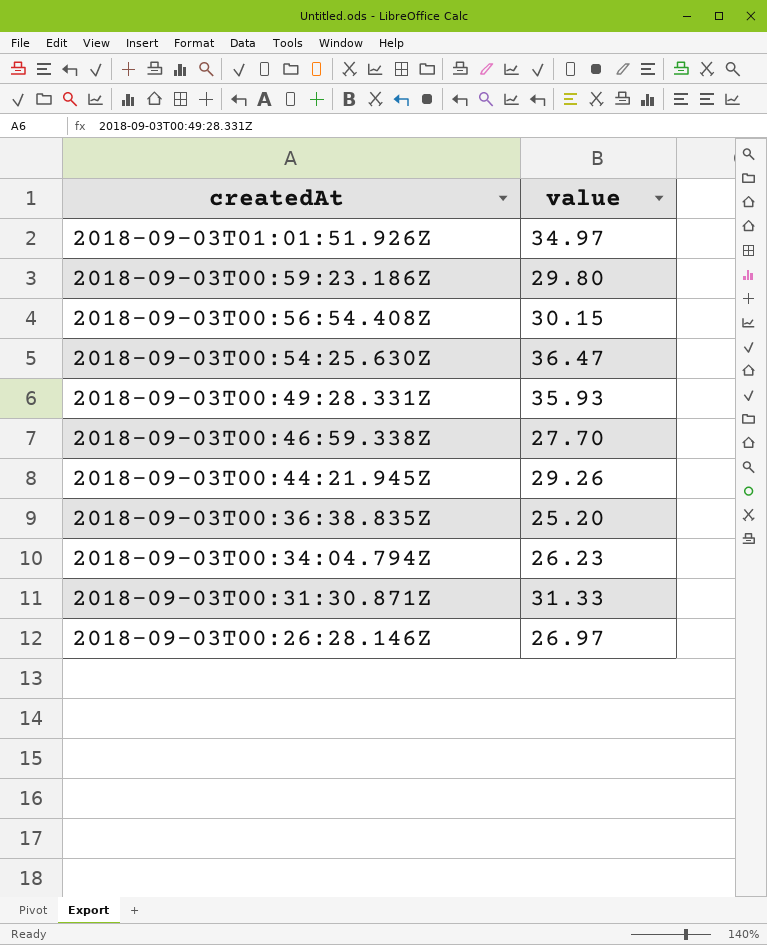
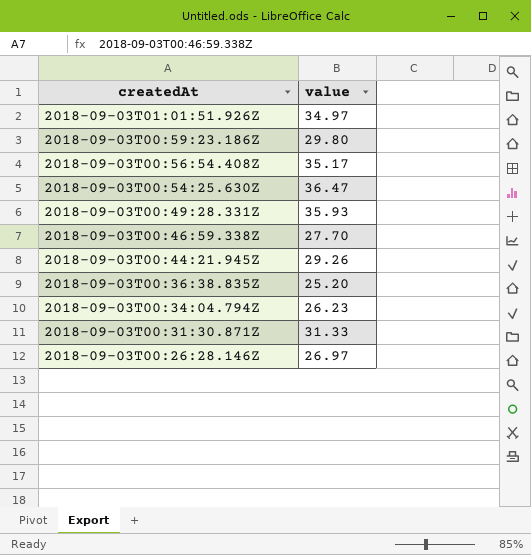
2018-09-03T00:56:54.408Z | value: 30.15 -> 35.17

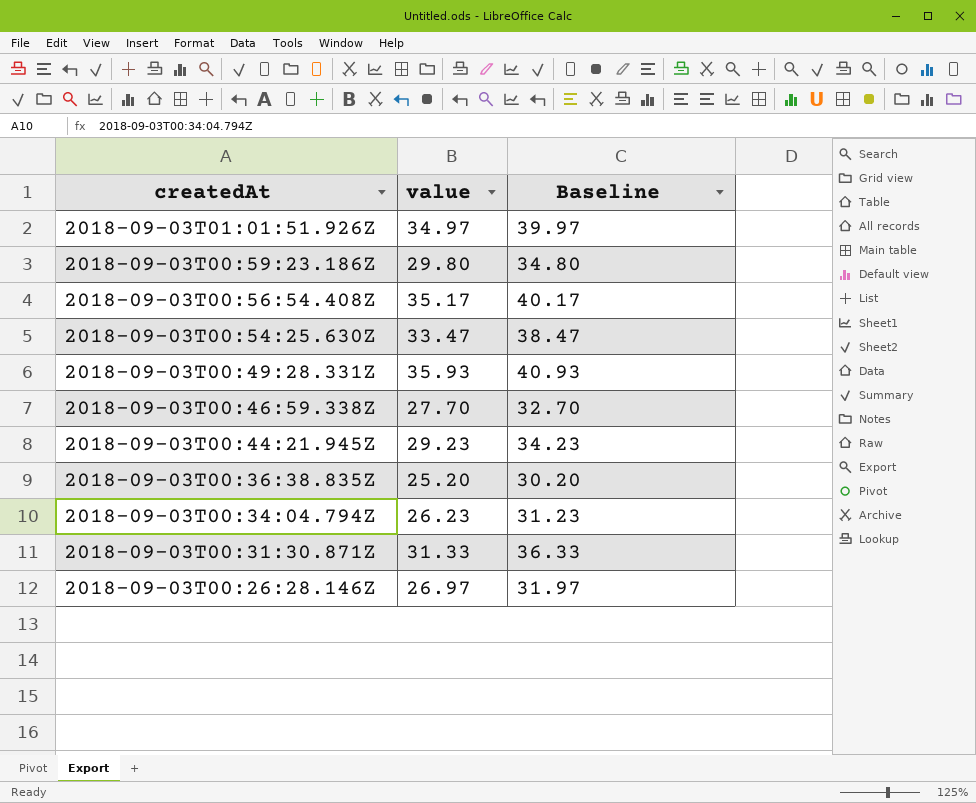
column Baseline | formula: none -> [value] + 5
2018-09-03T00:54:25.630Z | value: 36.47 -> 33.47
2018-09-03T00:44:21.945Z | value: 29.26 -> 29.23

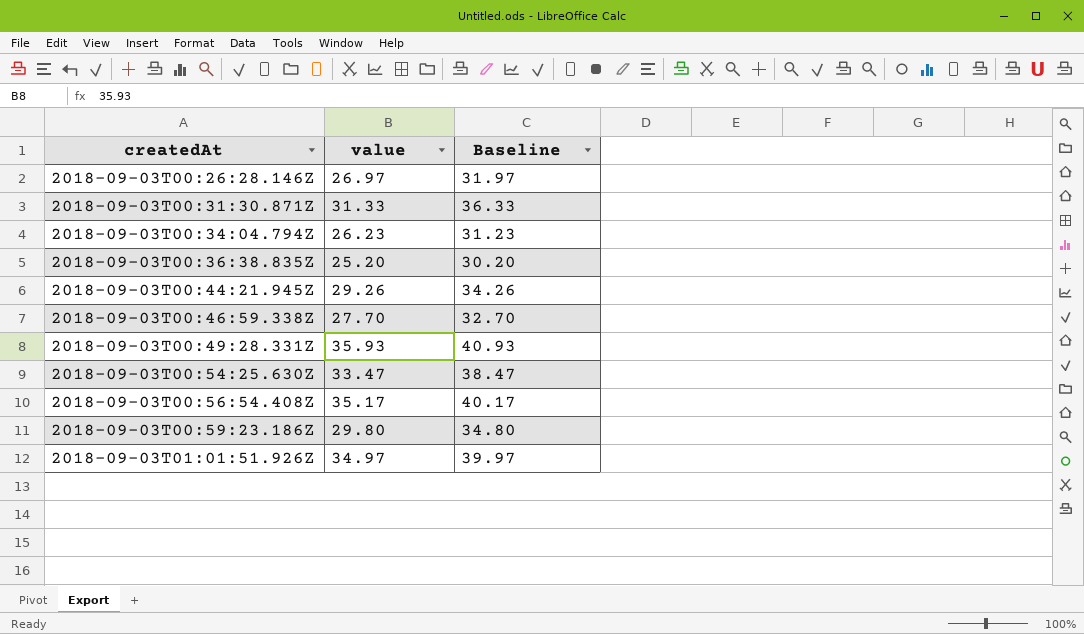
row order: createdAt descending -> createdAt ascending
2018-09-03T00:44:21.945Z | value: 29.23 -> 29.26
2018-09-03T00:44:21.945Z | Baseline: 34.23 -> 34.26

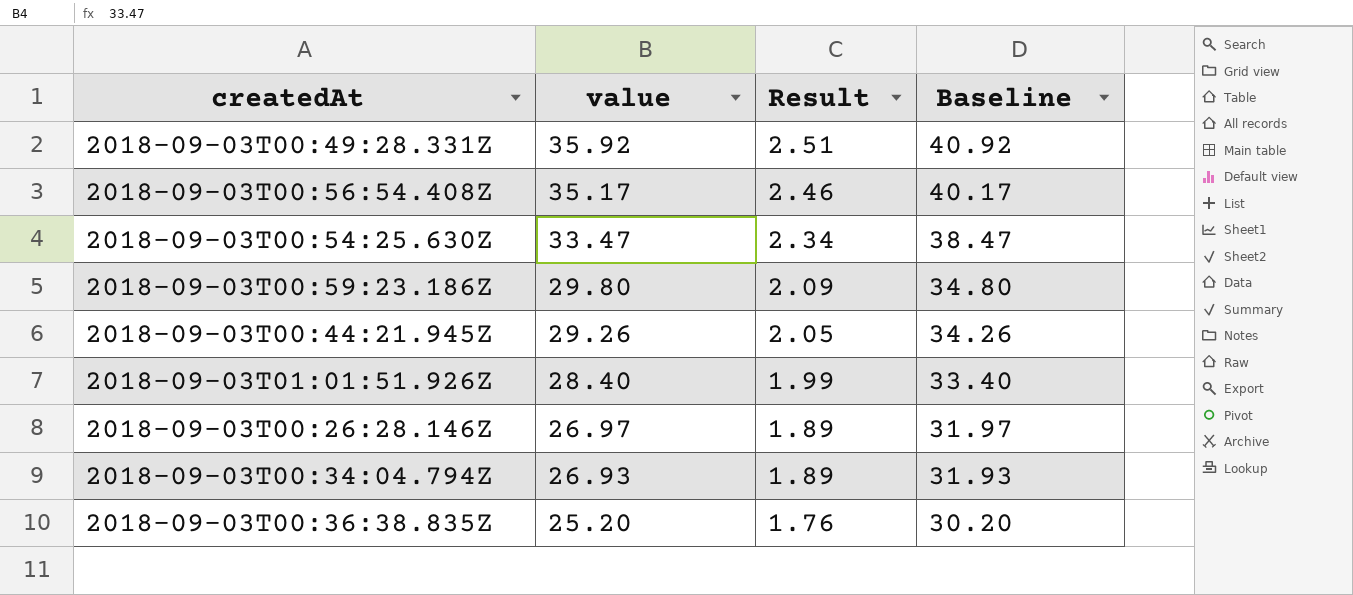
row order: createdAt ascending -> value descending
column Result | formula: none -> [value] * 0.07
row 2018-09-03T00:31:30.871Z: 31.33 | 36.33 -> none
row 2018-09-03T00:46:59.338Z: 27.70 | 32.70 -> none
2018-09-03T00:49:28.331Z | value: 35.93 -> 35.92
2018-09-03T00:49:28.331Z | Baseline: 40.93 -> 40.92
2018-09-03T01:01:51.926Z | value: 34.97 -> 28.40
2018-09-03T01:01:51.926Z | Baseline: 39.97 -> 33.40
2018-09-03T00:34:04.794Z | value: 26.23 -> 26.93
2018-09-03T00:34:04.794Z | Baseline: 31.23 -> 31.93

